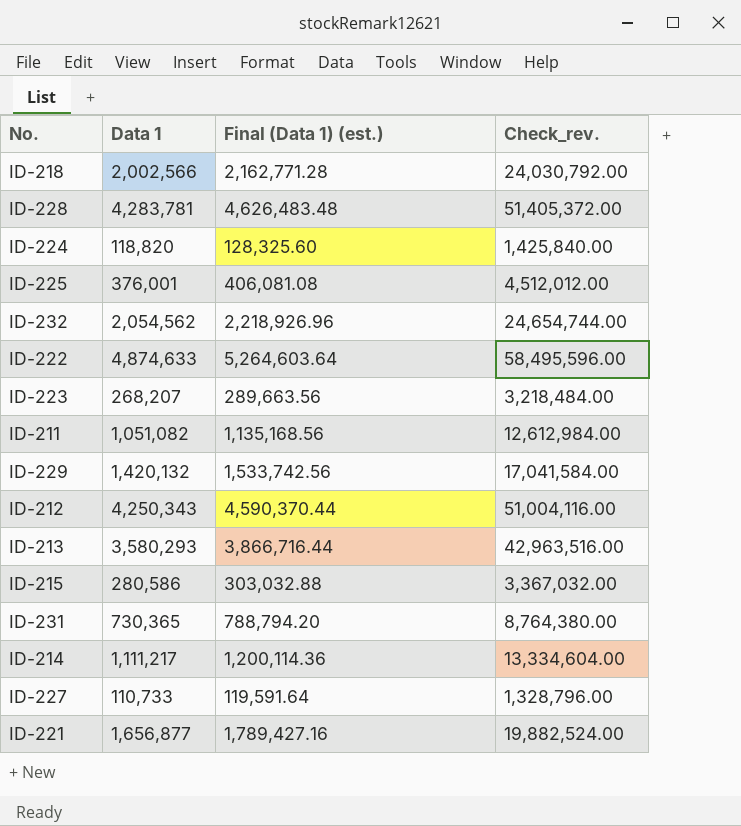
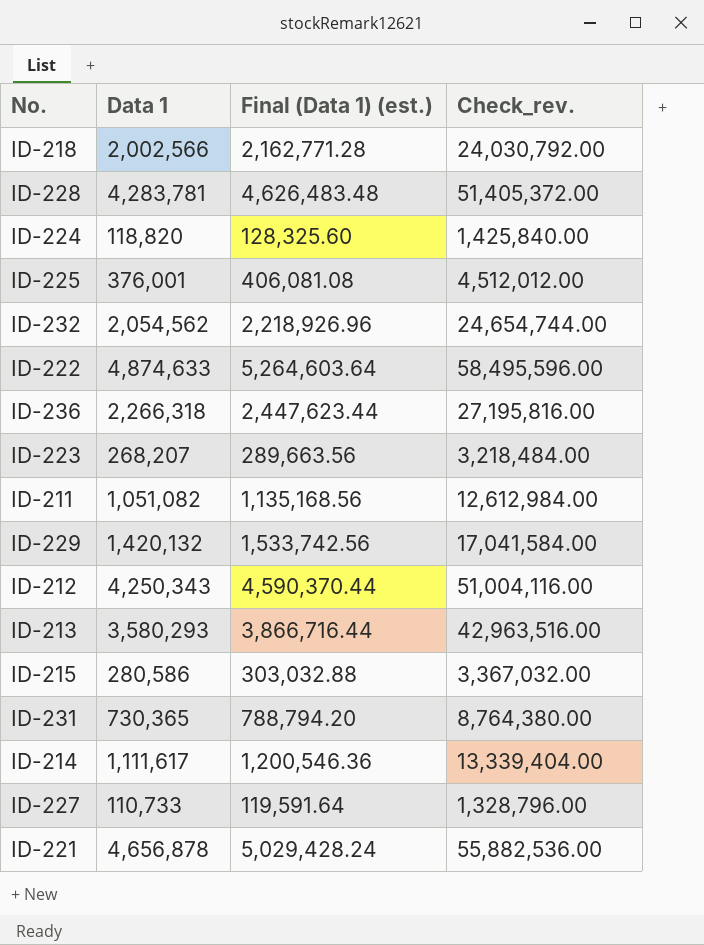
row ID-236: none -> 2,266,318 | 2,447,623.44 | 27,195,816.00
ID-214 | Data 1: 1,111,217 -> 1,111,617
ID-214 | Final (Data 1) (est.): 1,200,114.36 -> 1,200,546.36
ID-214 | Check_rev.: 13,334,604.00 -> 13,339,404.00
ID-221 | Data 1: 1,656,877 -> 4,656,878
ID-221 | Final (Data 1) (est.): 1,789,427.16 -> 5,029,428.24
ID-221 | Check_rev.: 19,882,524.00 -> 55,882,536.00

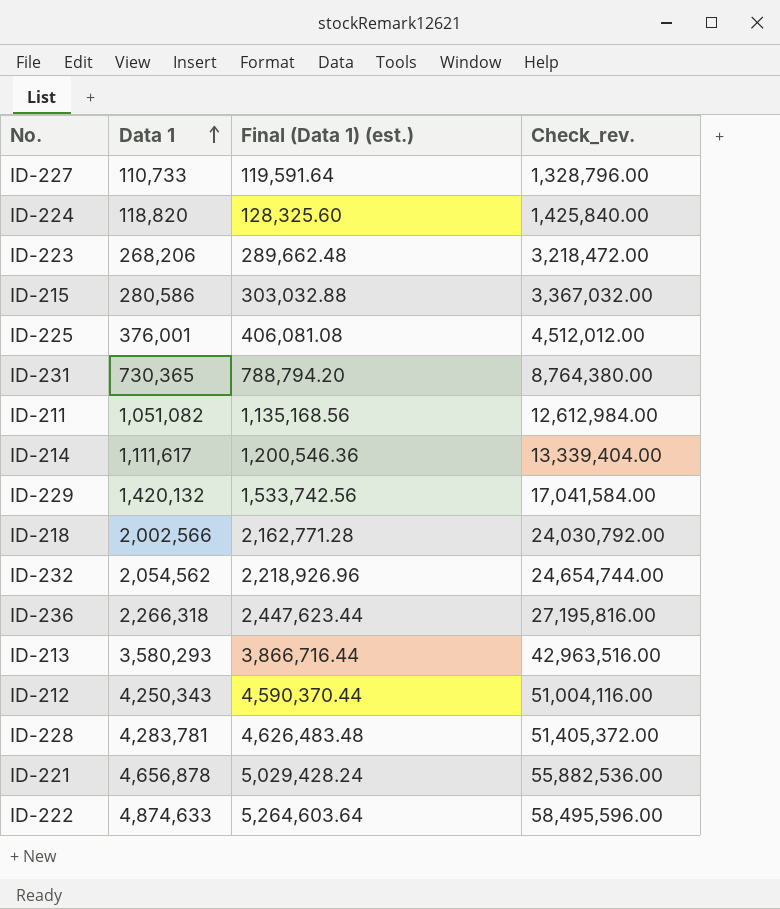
row order: none -> Data 1 ascending
ID-223 | Data 1: 268,207 -> 268,206
ID-223 | Final (Data 1) (est.): 289,663.56 -> 289,662.48
ID-223 | Check_rev.: 3,218,484.00 -> 3,218,472.00

